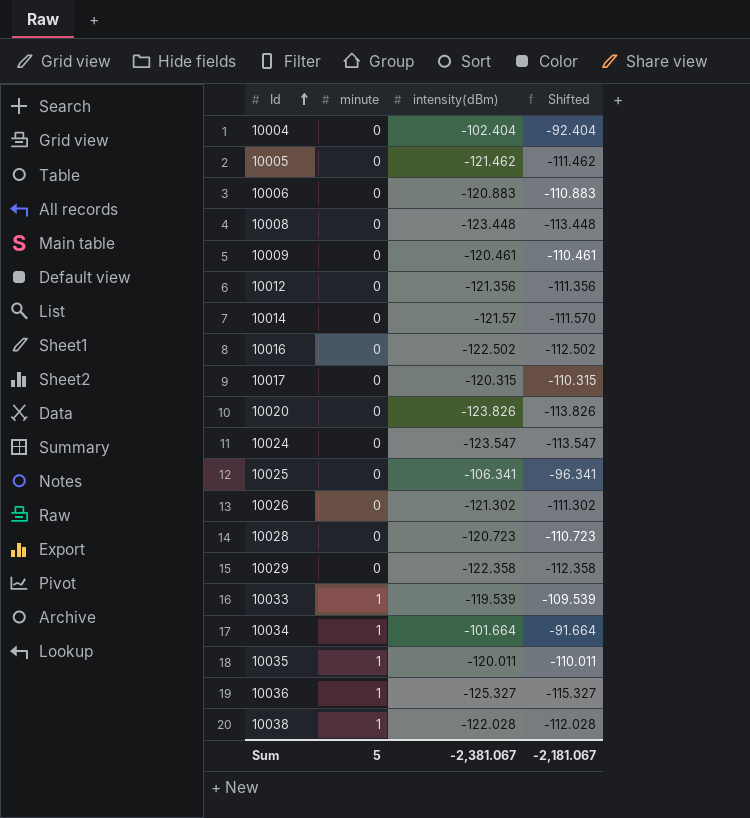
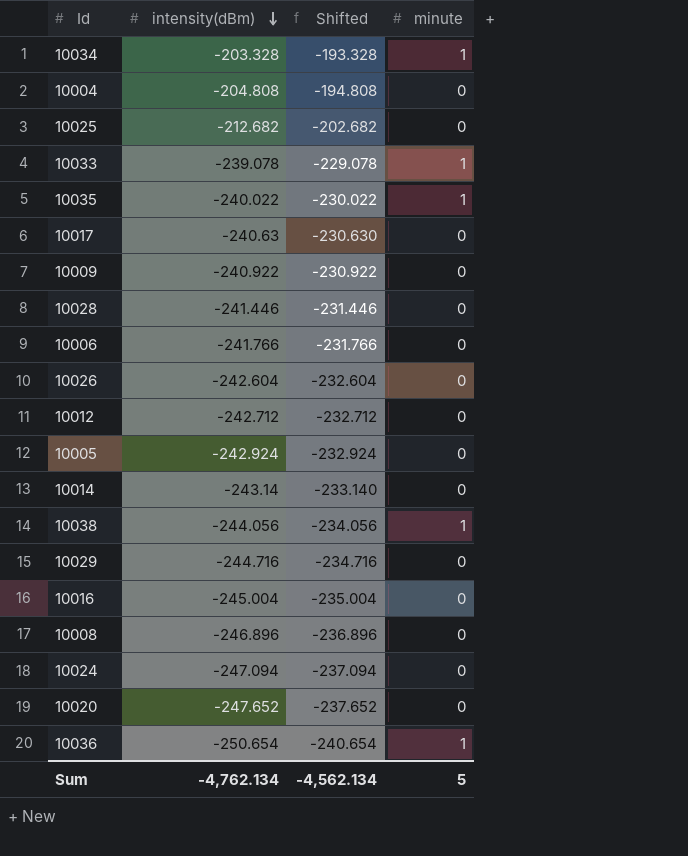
row order: Id ascending -> intensity(dBm) descending
column minute | position: 2 -> 4
10034 | intensity(dBm): -101.664 -> -203.328
10034 | Shifted: -91.664 -> -193.328
10004 | intensity(dBm): -102.404 -> -204.808
10004 | Shifted: -92.404 -> -194.808
10025 | intensity(dBm): -106.341 -> -212.682
10025 | Shifted: -96.341 -> -202.682
10033 | intensity(dBm): -119.539 -> -239.078
10033 | Shifted: -109.539 -> -229.078
10035 | intensity(dBm): -120.011 -> -240.022
10035 | Shifted: -110.011 -> -230.022
10017 | intensity(dBm): -120.315 -> -240.63
10017 | Shifted: -110.315 -> -230.630
10009 | intensity(dBm): -120.461 -> -240.922
10009 | Shifted: -110.461 -> -230.922
10028 | intensity(dBm): -120.723 -> -241.446
10028 | Shifted: -110.723 -> -231.446
10006 | intensity(dBm): -120.883 -> -241.766
10006 | Shifted: -110.883 -> -231.766
10026 | intensity(dBm): -121.302 -> -242.604
10026 | Shifted: -111.302 -> -232.604
10012 | intensity(dBm): -121.356 -> -242.712
10012 | Shifted: -111.356 -> -232.712
10005 | intensity(dBm): -121.462 -> -242.924
10005 | Shifted: -111.462 -> -232.924
10014 | intensity(dBm): -121.57 -> -243.14
10014 | Shifted: -111.570 -> -233.140
10038 | intensity(dBm): -122.028 -> -244.056
10038 | Shifted: -112.028 -> -234.056
10029 | intensity(dBm): -122.358 -> -244.716
10029 | Shifted: -112.358 -> -234.716
10016 | intensity(dBm): -122.502 -> -245.004
10016 | Shifted: -112.502 -> -235.004
10008 | intensity(dBm): -123.448 -> -246.896
10008 | Shifted: -113.448 -> -236.896
10024 | intensity(dBm): -123.547 -> -247.094
10024 | Shifted: -113.547 -> -237.094
10020 | intensity(dBm): -123.826 -> -247.652
10020 | Shifted: -113.826 -> -237.652
10036 | intensity(dBm): -125.327 -> -250.654
10036 | Shifted: -115.327 -> -240.654
Sum | intensity(dBm): -2,381.067 -> -4,762.134
Sum | Shifted: -2,181.067 -> -4,562.134

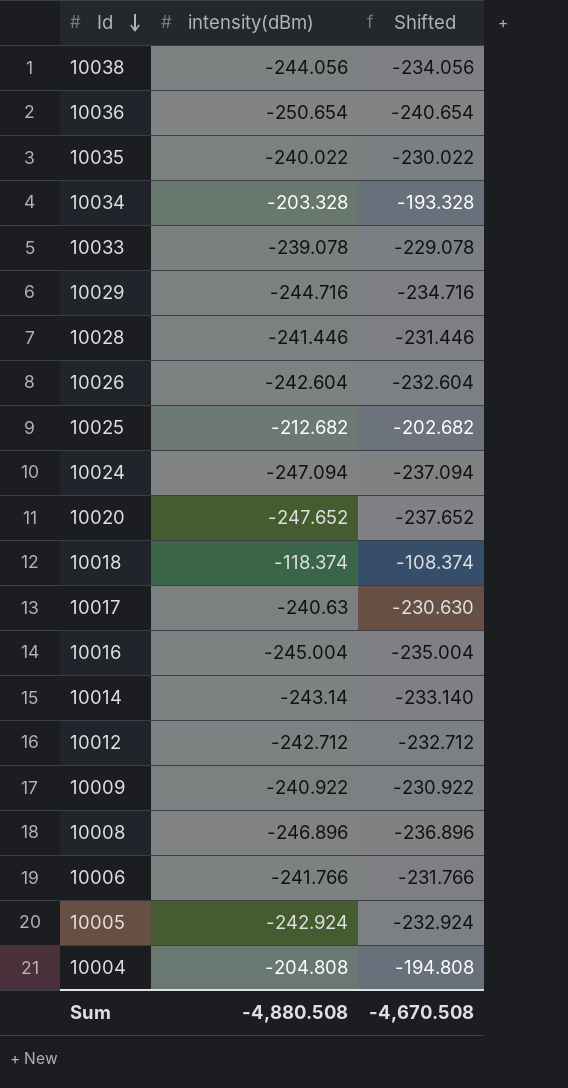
row order: intensity(dBm) descending -> Id descending
column minute | position: 4 -> none
row 10018: none -> -118.374 | -108.374
Sum | intensity(dBm): -4,762.134 -> -4,880.508
Sum | Shifted: -4,562.134 -> -4,670.508

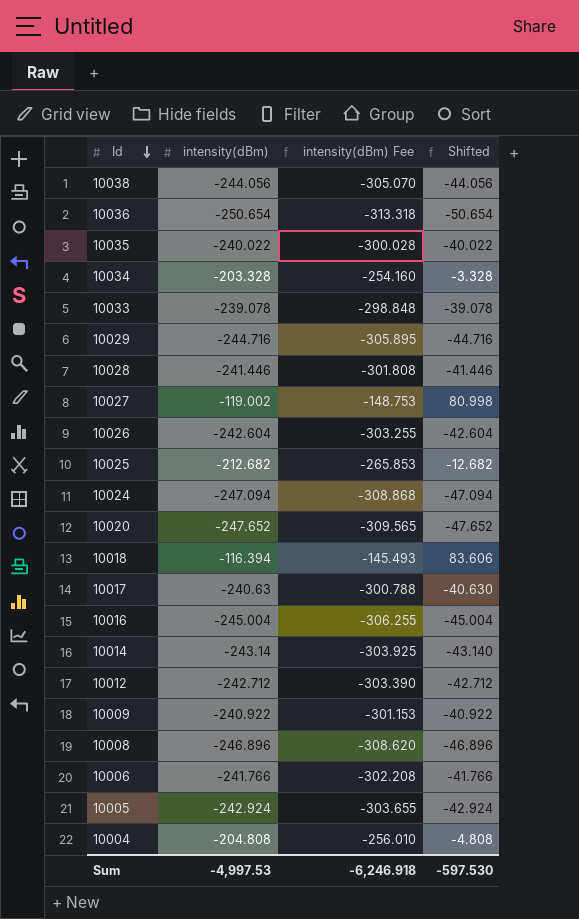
column intensity(dBm) Fee | formula: none -> [intensity(dBm)] * 1.25
column Shifted | formula: [intensity(dBm)] + 10 -> [intensity(dBm)] + 200
row 10027: none -> -119.002 | -148.753 | 80.998
10018 | intensity(dBm): -118.374 -> -116.394
Sum | intensity(dBm): -4,880.508 -> -4,997.53
Sum | Shifted: -4,670.508 -> -597.530

